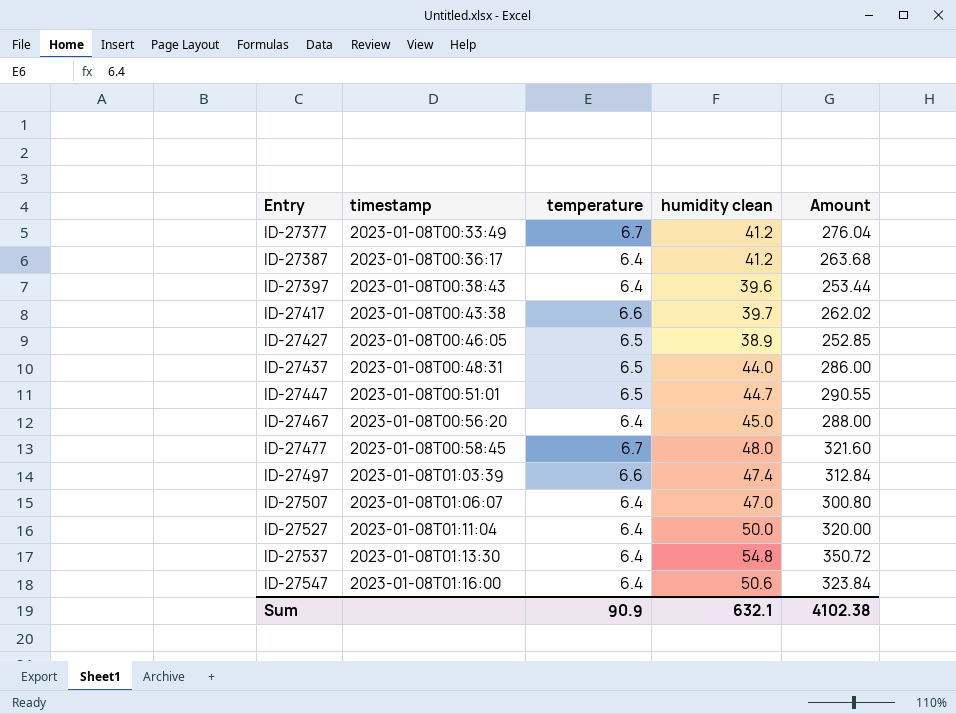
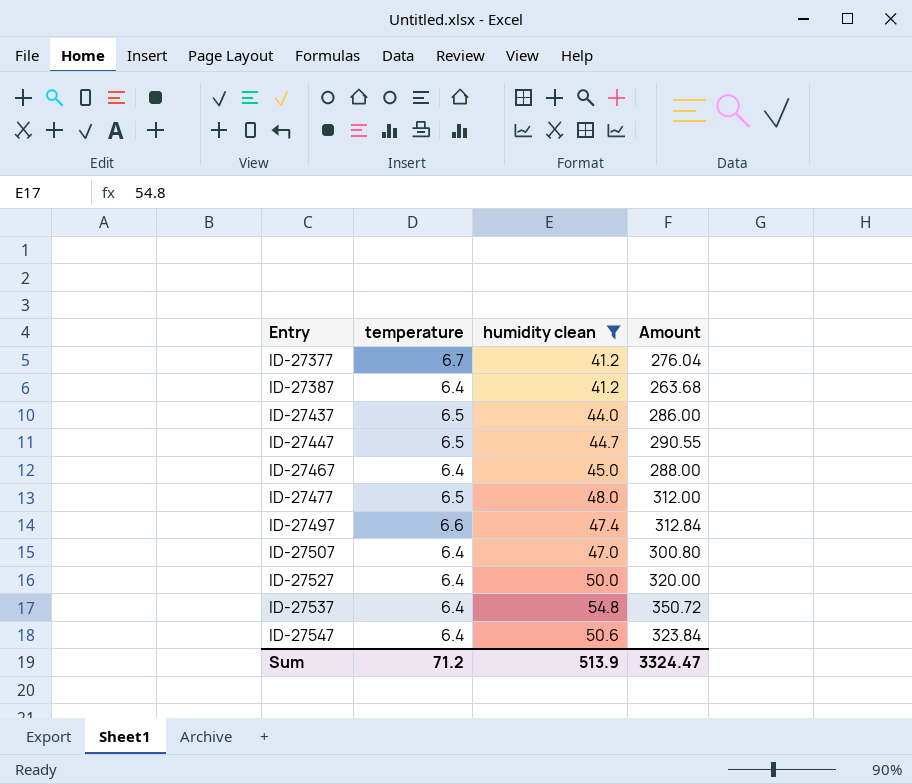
filter: none -> humidity clean >= 41.2
column timestamp | position: 2 -> none
ID-27477 | temperature: 6.7 -> 6.5
ID-27477 | Amount: 321.60 -> 312.00
Sum | temperature: 90.9 -> 71.2
Sum | humidity clean: 632.1 -> 513.9
Sum | Amount: 4102.38 -> 3324.47

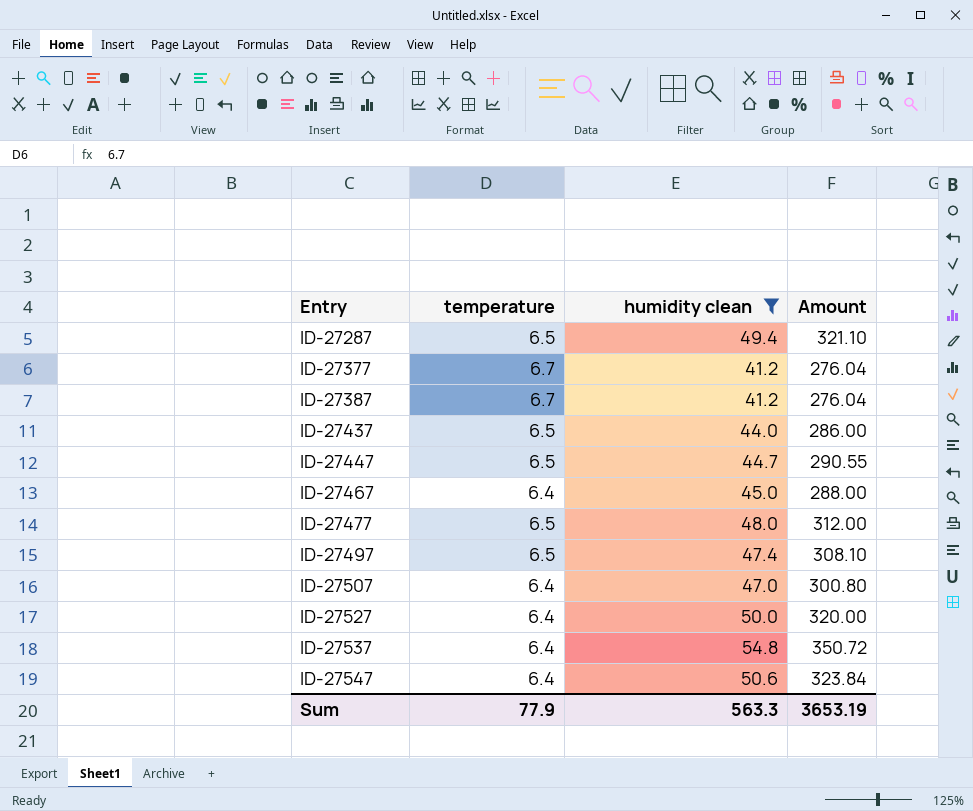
row ID-27287: none -> 6.5 | 49.4 | 321.10
ID-27387 | temperature: 6.4 -> 6.7
ID-27387 | Amount: 263.68 -> 276.04
ID-27497 | temperature: 6.6 -> 6.5
ID-27497 | Amount: 312.84 -> 308.10
Sum | temperature: 71.2 -> 77.9
Sum | humidity clean: 513.9 -> 563.3
Sum | Amount: 3324.47 -> 3653.19

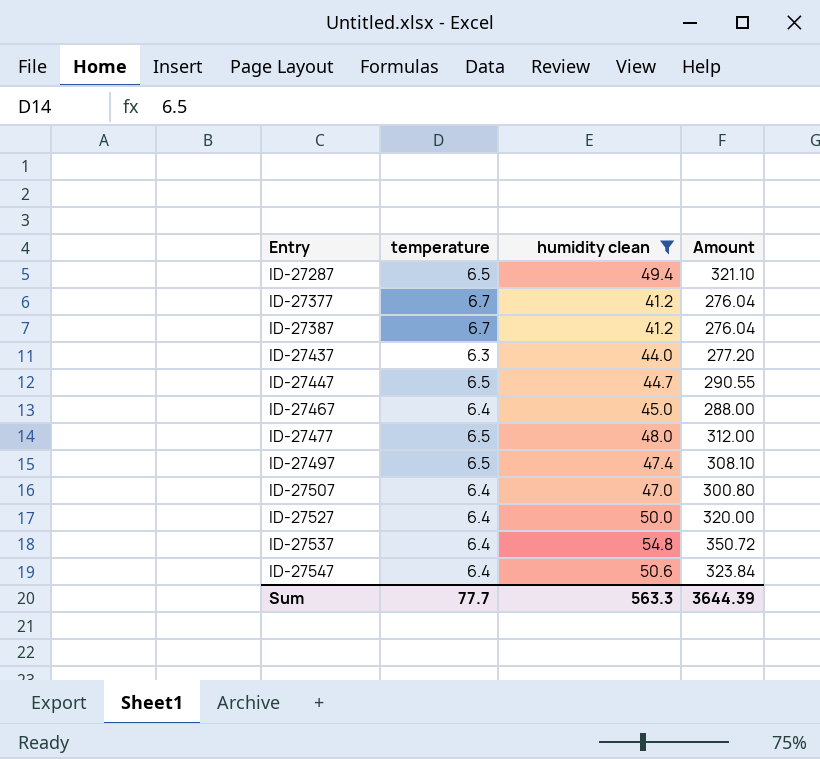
ID-27437 | temperature: 6.5 -> 6.3
ID-27437 | Amount: 286.00 -> 277.20
Sum | temperature: 77.9 -> 77.7
Sum | Amount: 3653.19 -> 3644.39

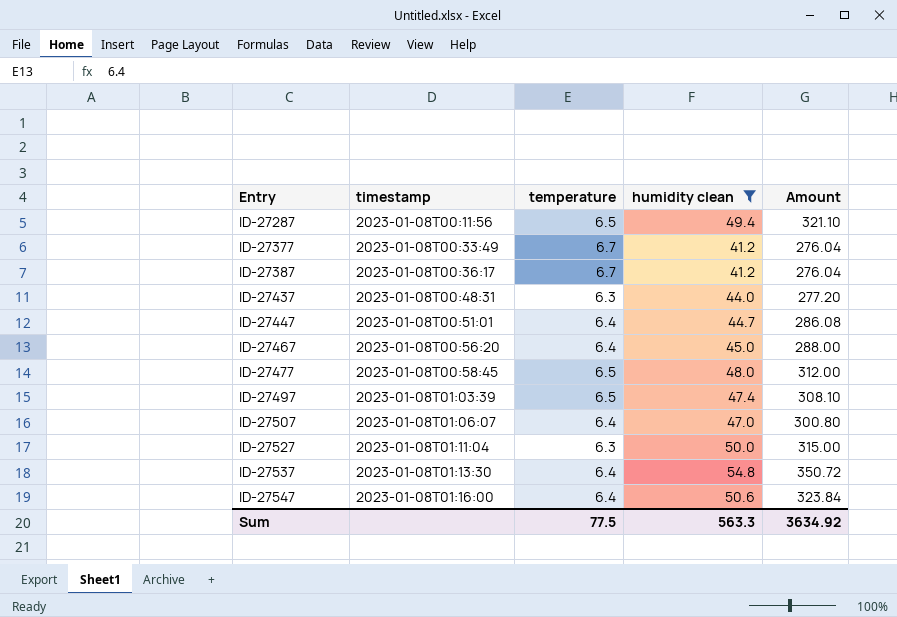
column timestamp | position: none -> 2
ID-27447 | temperature: 6.5 -> 6.4
ID-27447 | Amount: 290.55 -> 286.08
ID-27527 | temperature: 6.4 -> 6.3
ID-27527 | Amount: 320.00 -> 315.00
Sum | temperature: 77.7 -> 77.5
Sum | Amount: 3644.39 -> 3634.92

